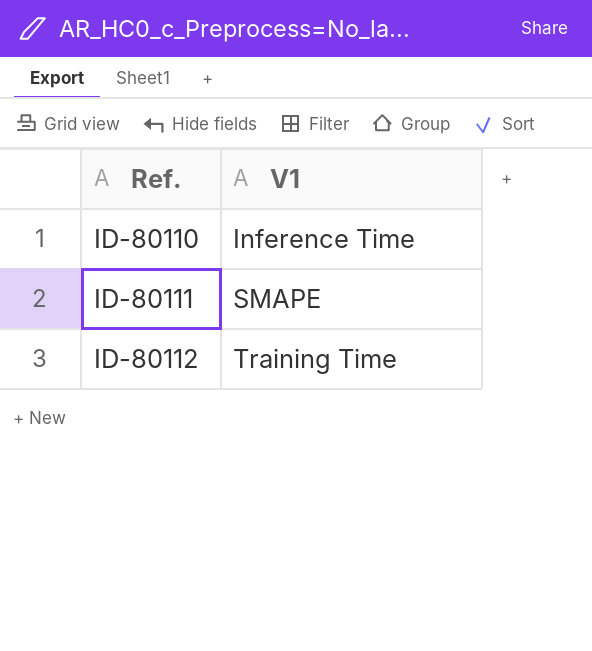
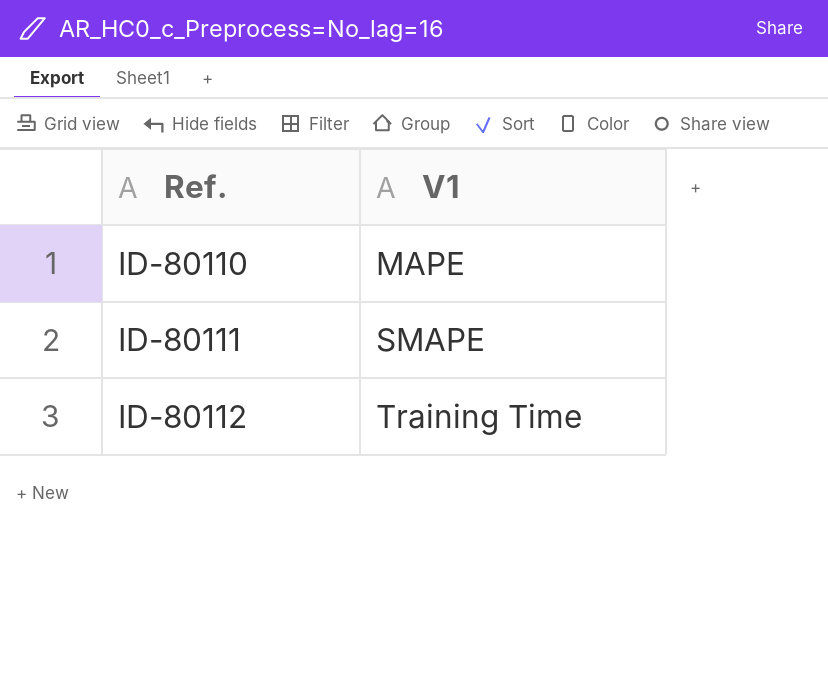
ID-80110 | V1: Inference Time -> MAPE

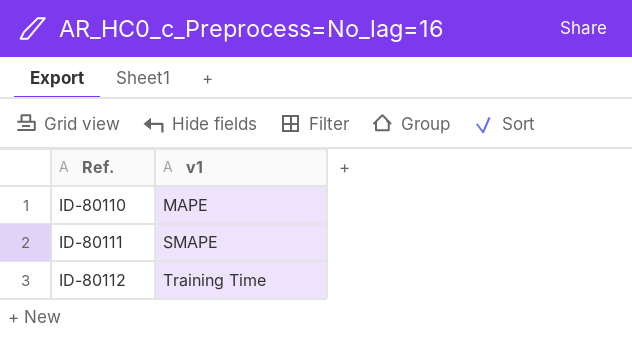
column name: V1 -> v1

